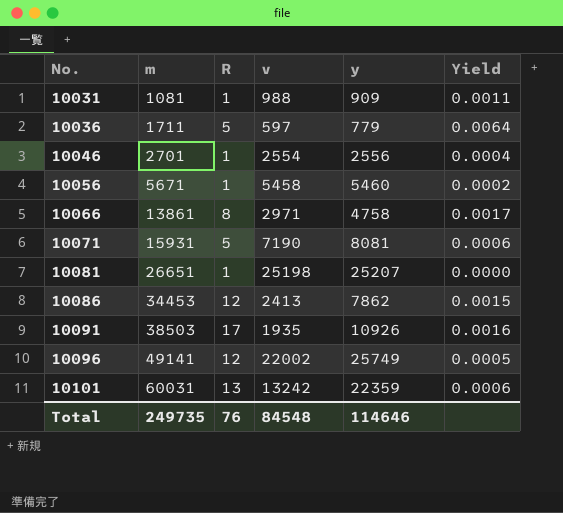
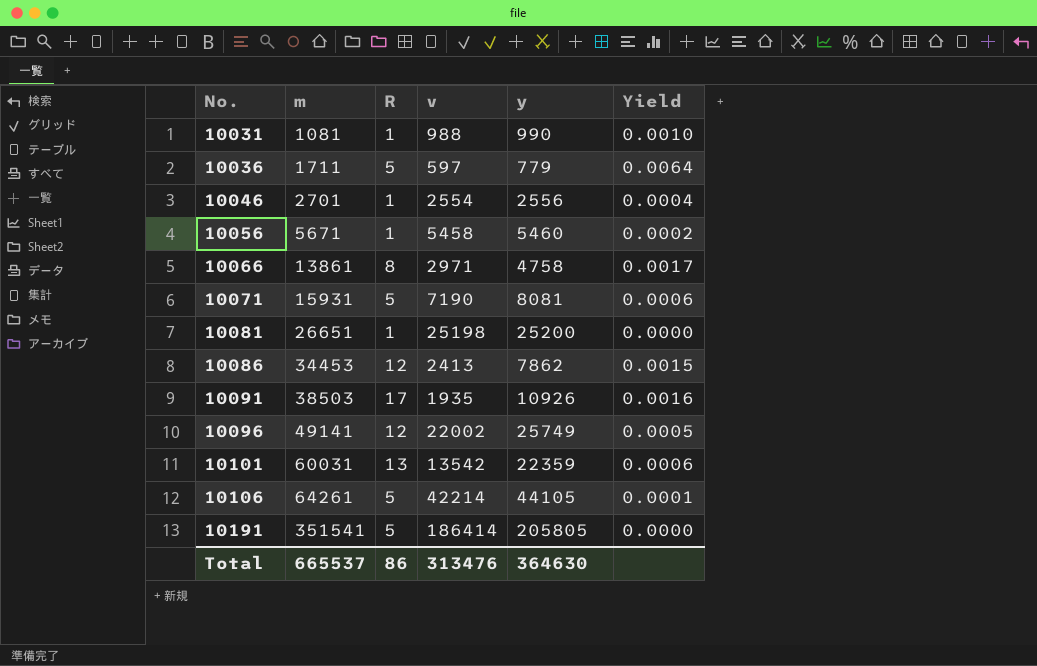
10031 | y: 909 -> 990
10031 | Yield: 0.0011 -> 0.0010
10081 | y: 25207 -> 25200
10101 | v: 13242 -> 13542
row 10106: none -> 64261 | 5 | 42214 | 44105 | 0.0001
row 10191: none -> 351541 | 5 | 186414 | 205805 | 0.0000
Total | m: 249735 -> 665537
Total | R: 76 -> 86
Total | v: 84548 -> 313476
Total | y: 114646 -> 364630

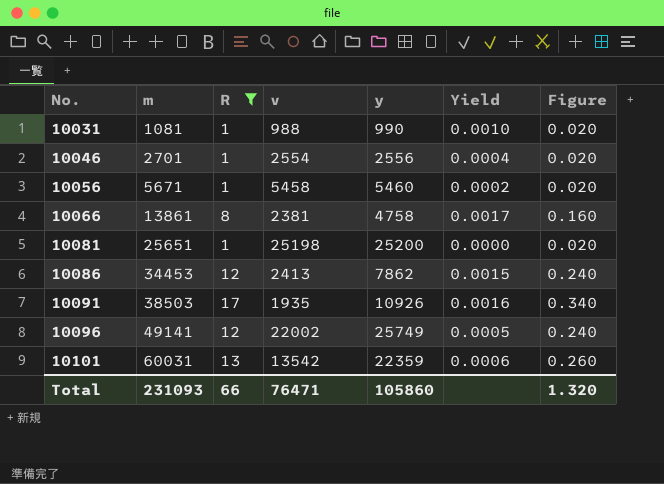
filter: none -> R != 5
column Figure | formula: none -> [R] * 0.02
10066 | v: 2971 -> 2381
10081 | m: 26651 -> 25651
Total | m: 665537 -> 231093
Total | R: 86 -> 66
Total | v: 313476 -> 76471
Total | y: 364630 -> 105860

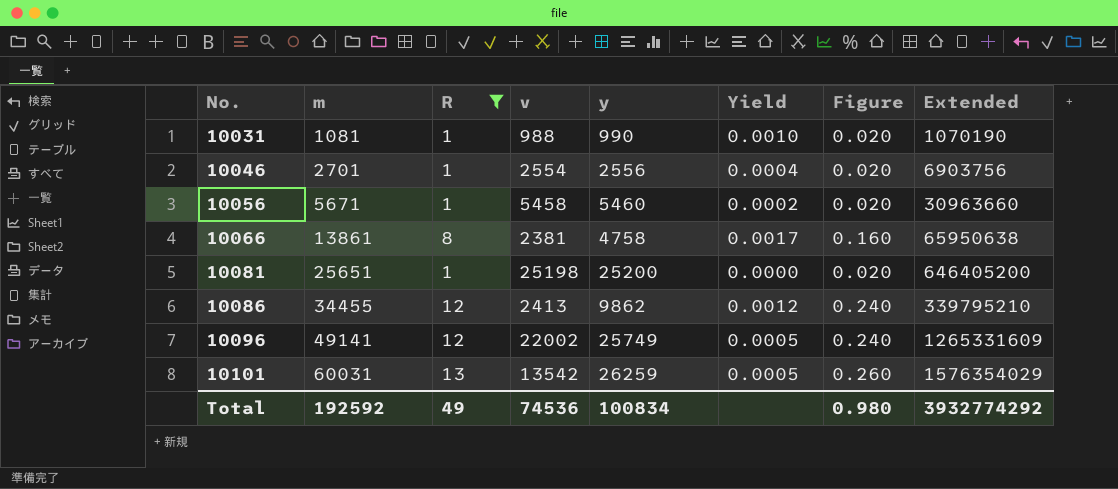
column Extended | formula: none -> [m] * [y]
row 10091: 38503 | 17 | 1935 | 10926 | 0.0016 | 0.340 -> none
10086 | m: 34453 -> 34455
10086 | y: 7862 -> 9862
10086 | Yield: 0.0015 -> 0.0012
10101 | y: 22359 -> 26259
10101 | Yield: 0.0006 -> 0.0005
Total | m: 231093 -> 192592
Total | R: 66 -> 49
Total | v: 76471 -> 74536
Total | y: 105860 -> 100834
Total | Figure: 1.320 -> 0.980

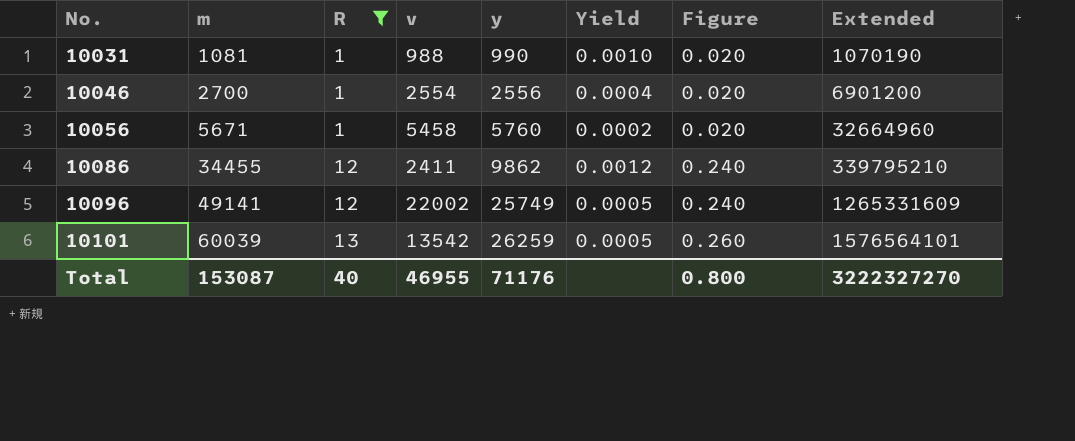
row 10066: 13861 | 8 | 2381 | 4758 | 0.0017 | 0.160 | 65950638 -> none
row 10081: 25651 | 1 | 25198 | 25200 | 0.0000 | 0.020 | 646405200 -> none
10046 | m: 2701 -> 2700
10046 | Extended: 6903756 -> 6901200
10056 | y: 5460 -> 5760
10056 | Extended: 30963660 -> 32664960
10086 | v: 2413 -> 2411
10101 | m: 60031 -> 60039
10101 | Extended: 1576354029 -> 1576564101
Total | m: 192592 -> 153087
Total | R: 49 -> 40
Total | v: 74536 -> 46955
Total | y: 100834 -> 71176
Total | Figure: 0.980 -> 0.800
Total | Extended: 3932774292 -> 3222327270

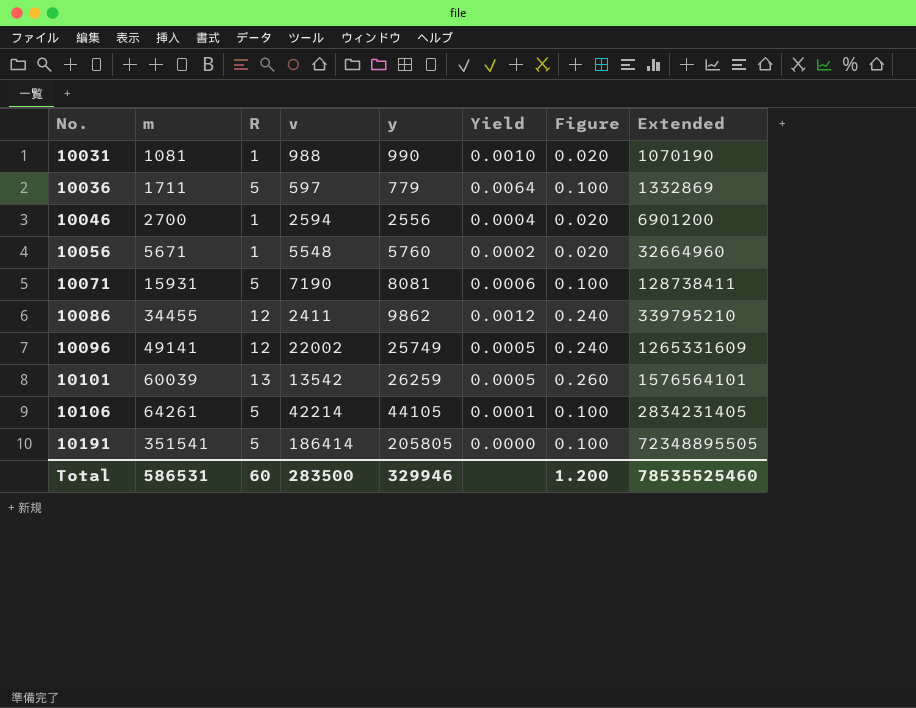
filter: R != 5 -> none
10046 | v: 2554 -> 2594
10056 | v: 5458 -> 5548
Total | m: 153087 -> 586531
Total | R: 40 -> 60
Total | v: 46955 -> 283500
Total | y: 71176 -> 329946
Total | Figure: 0.800 -> 1.200
Total | Extended: 3222327270 -> 78535525460

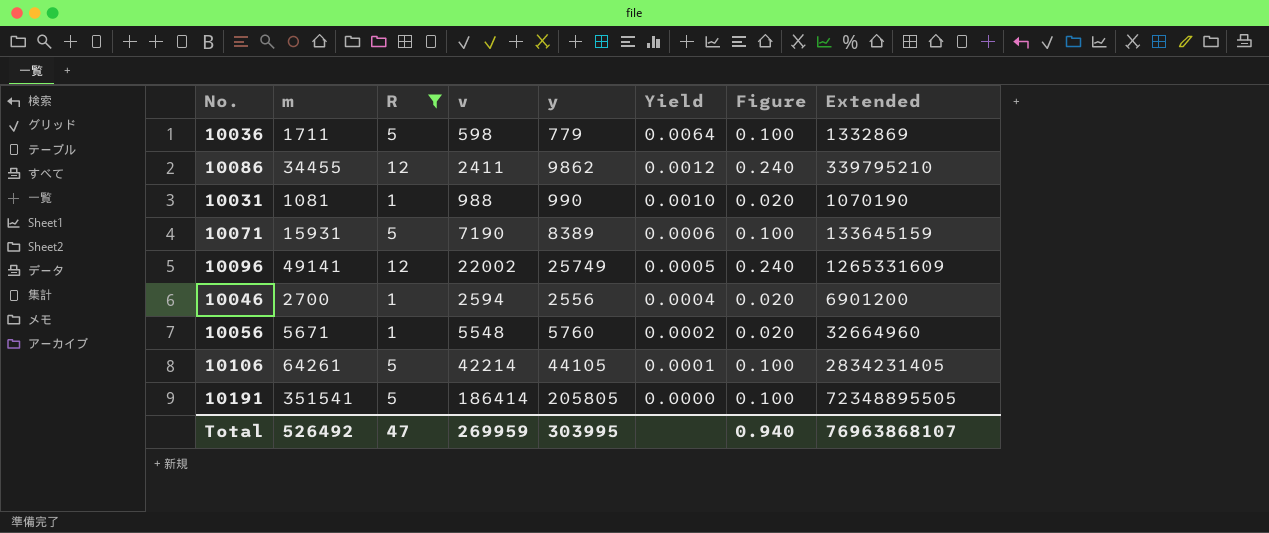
filter: none -> R != 13
row order: No. ascending -> Yield descending
10036 | v: 597 -> 598
10071 | y: 8081 -> 8389
10071 | Extended: 128738411 -> 133645159
Total | m: 586531 -> 526492
Total | R: 60 -> 47
Total | v: 283500 -> 269959
Total | y: 329946 -> 303995
Total | Figure: 1.200 -> 0.940
Total | Extended: 78535525460 -> 76963868107

